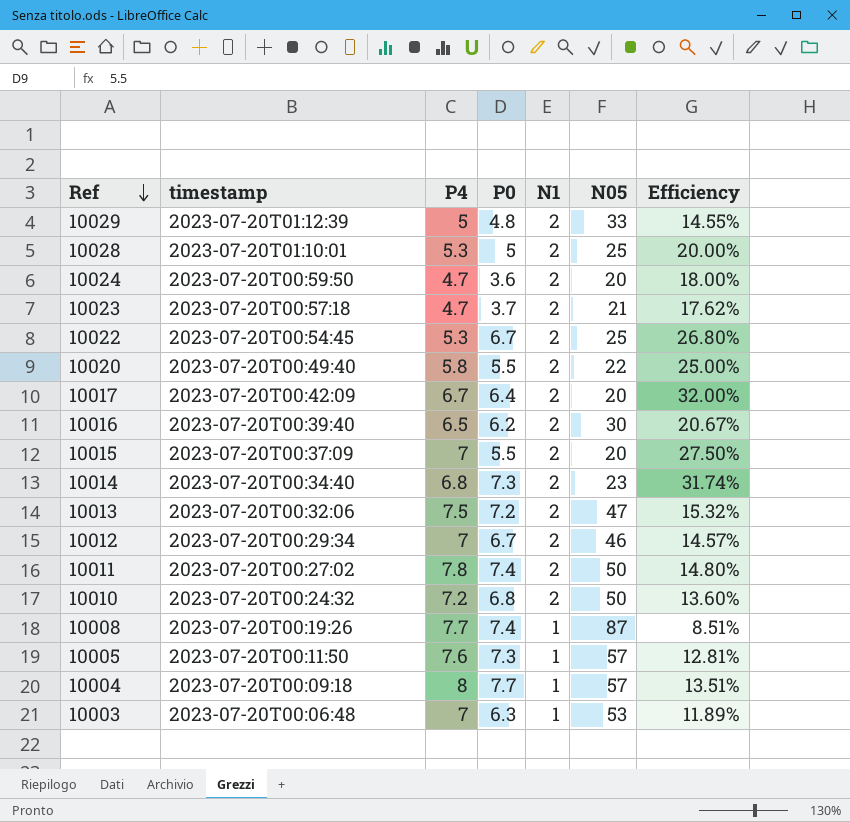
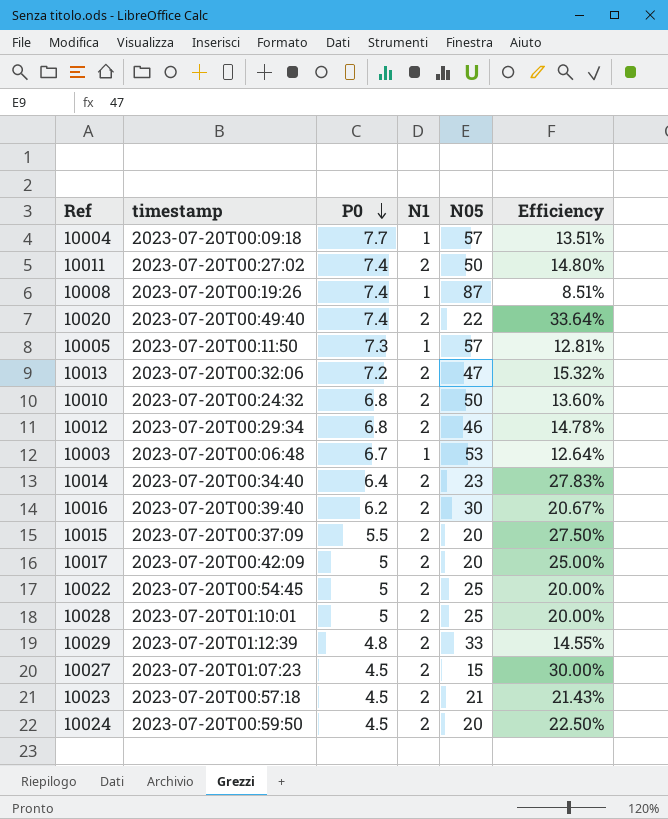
row order: Ref descending -> P0 descending
column P4 | position: 3 -> none
10020 | P0: 5.5 -> 7.4
10020 | Efficiency: 25.00% -> 33.64%
10012 | P0: 6.7 -> 6.8
10012 | Efficiency: 14.57% -> 14.78%
10003 | P0: 6.3 -> 6.7
10003 | Efficiency: 11.89% -> 12.64%
10014 | P0: 7.3 -> 6.4
10014 | Efficiency: 31.74% -> 27.83%
10017 | P0: 6.4 -> 5
10017 | Efficiency: 32.00% -> 25.00%
10022 | P0: 6.7 -> 5
10022 | Efficiency: 26.80% -> 20.00%
row 10027: none -> 2023-07-20T01:07:23 | 4.5 | 2 | 15 | 30.00%
10023 | P0: 3.7 -> 4.5
10023 | Efficiency: 17.62% -> 21.43%
10024 | P0: 3.6 -> 4.5
10024 | Efficiency: 18.00% -> 22.50%

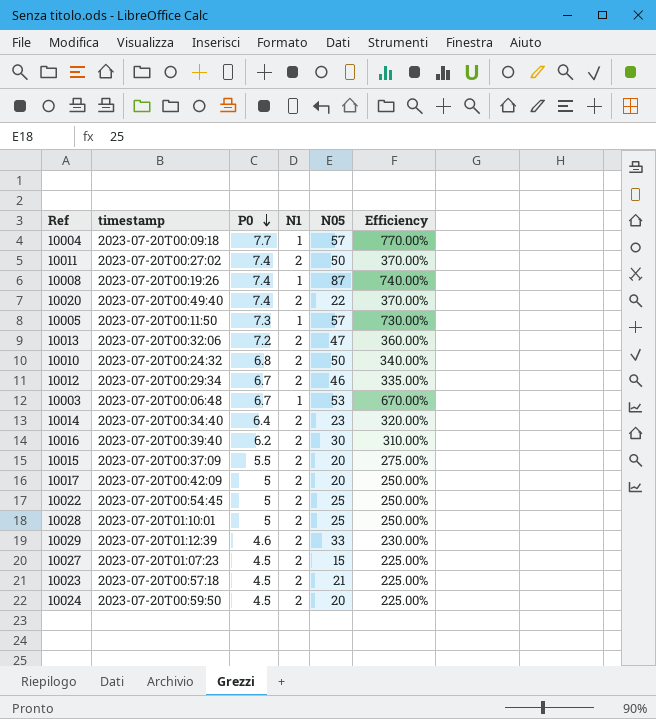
column Efficiency | formula: [P0] / [N05] -> [P0] / [N1]
10012 | P0: 6.8 -> 6.7
10029 | P0: 4.8 -> 4.6

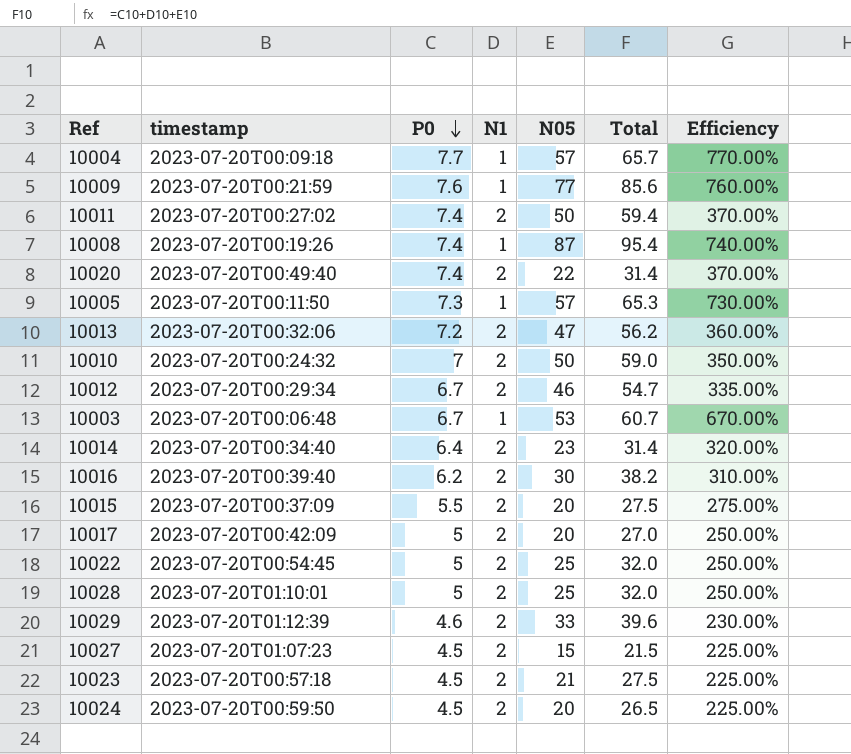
column Total | formula: none -> [P0] + [N1] + [N05]
row 10009: none -> 2023-07-20T00:21:59 | 7.6 | 1 | 77 | 85.6 | 760.00%
10010 | P0: 6.8 -> 7
10010 | Efficiency: 340.00% -> 350.00%

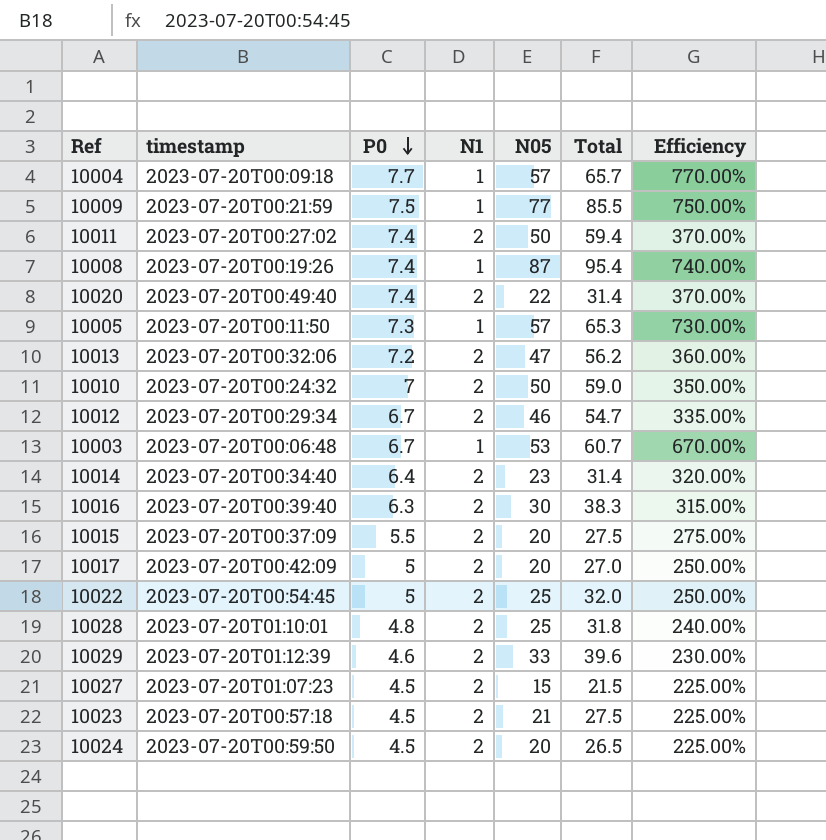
10009 | P0: 7.6 -> 7.5
10009 | Total: 85.6 -> 85.5
10009 | Efficiency: 760.00% -> 750.00%
10016 | P0: 6.2 -> 6.3
10016 | Total: 38.2 -> 38.3
10016 | Efficiency: 310.00% -> 315.00%
10028 | P0: 5 -> 4.8
10028 | Total: 32.0 -> 31.8
10028 | Efficiency: 250.00% -> 240.00%

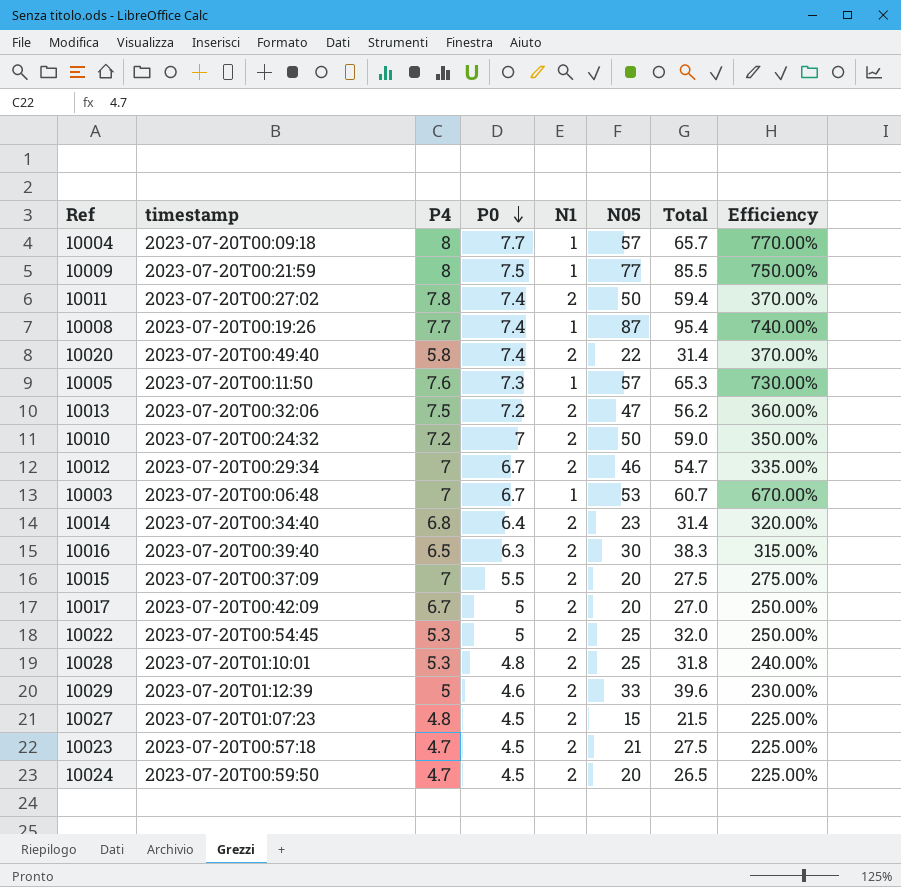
column P4 | position: none -> 3

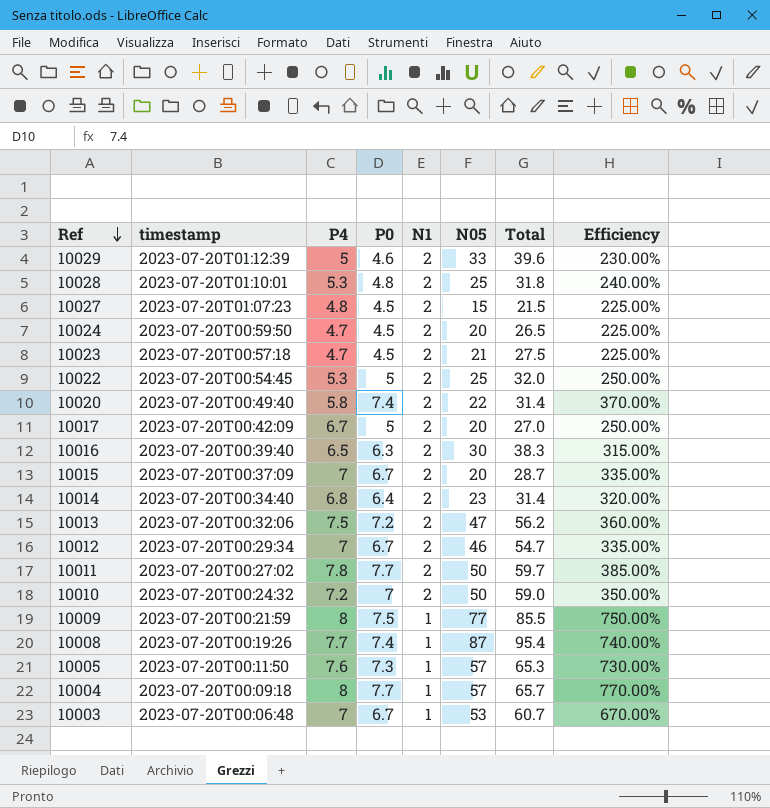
row order: P0 descending -> Ref descending
10015 | P0: 5.5 -> 6.7
10015 | Total: 27.5 -> 28.7
10015 | Efficiency: 275.00% -> 335.00%
10011 | P0: 7.4 -> 7.7
10011 | Total: 59.4 -> 59.7
10011 | Efficiency: 370.00% -> 385.00%

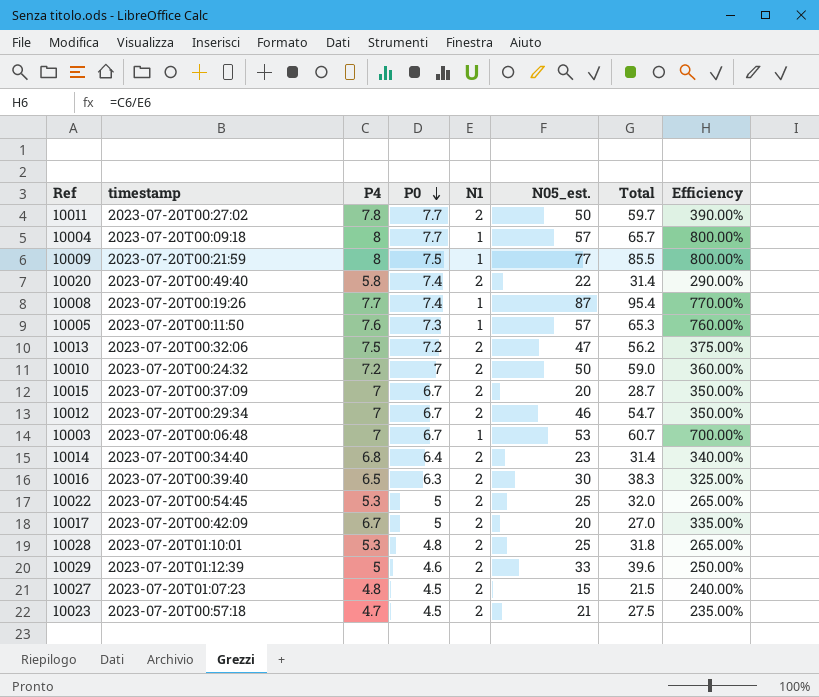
row order: Ref descending -> P0 descending
column name: N05 -> N05_est.
column Efficiency | formula: [P0] / [N1] -> [P4] / [N1]
row 10024: 2023-07-20T00:59:50 | 4.7 | 4.5 | 2 | 20 | 26.5 | 225.00% -> none

